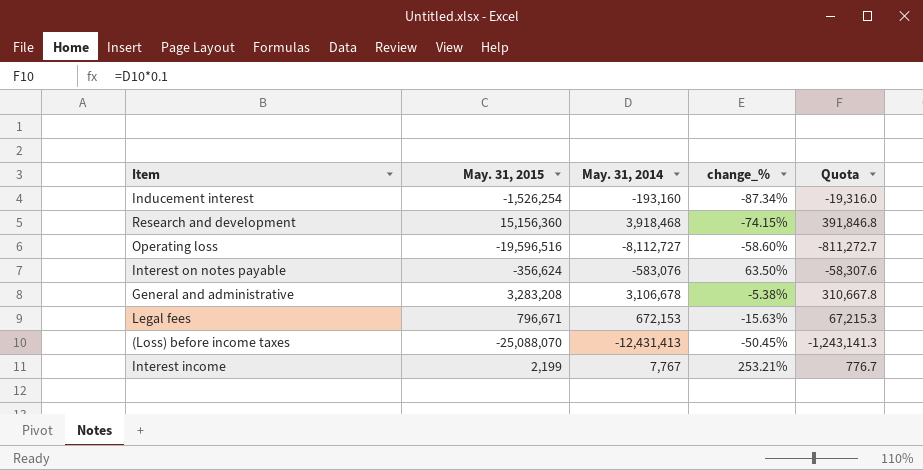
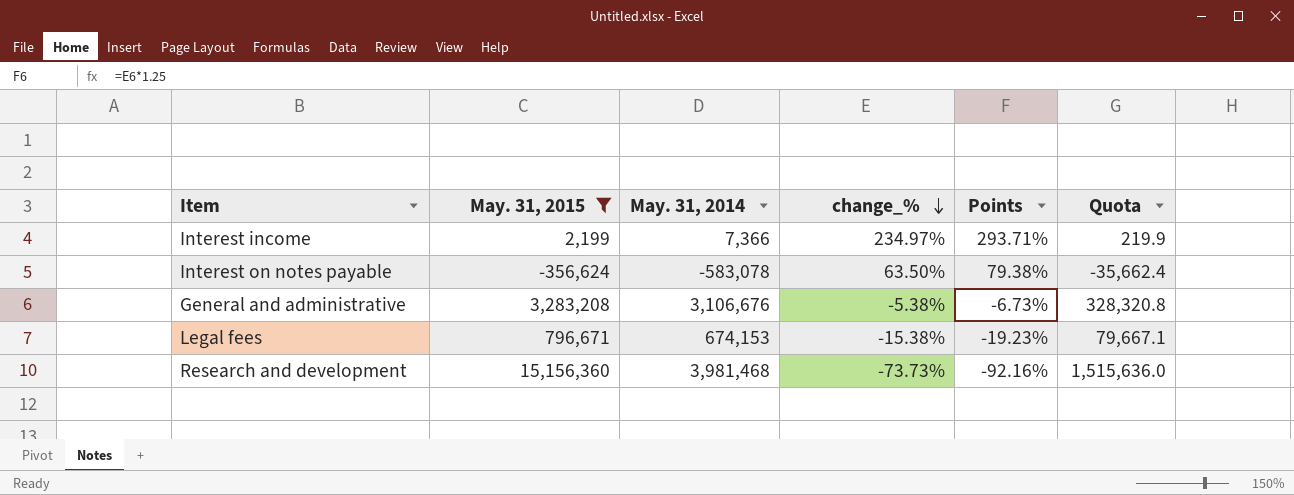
filter: none -> May. 31, 2015 >= -356,624
row order: none -> change_% descending
column Points | formula: none -> [change_%] * 1.25
column Quota | formula: [May. 31, 2014] * 0.1 -> [May. 31, 2015] * 0.1
Interest income | May. 31, 2014: 7,767 -> 7,366
Interest income | change_%: 253.21% -> 234.97%
Interest on notes payable | May. 31, 2014: -583,076 -> -583,078
General and administrative | May. 31, 2014: 3,106,678 -> 3,106,676
Legal fees | May. 31, 2014: 672,153 -> 674,153
Legal fees | change_%: -15.63% -> -15.38%
Research and development | May. 31, 2014: 3,918,468 -> 3,981,468
Research and development | change_%: -74.15% -> -73.73%

